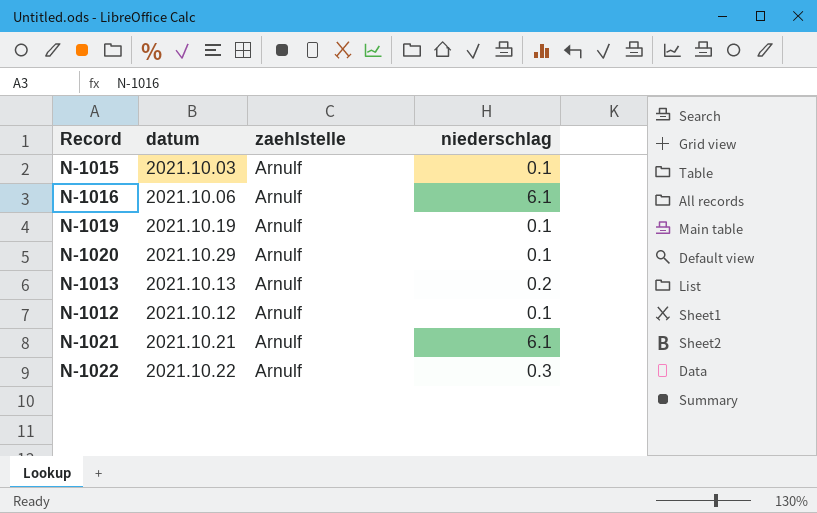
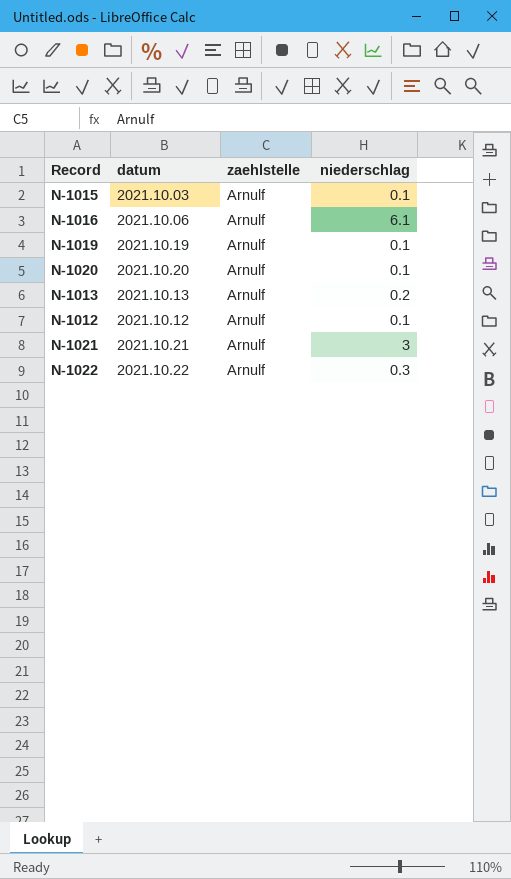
N-1020 | datum: 2021.10.29 -> 2021.10.20
N-1021 | niederschlag: 6.1 -> 3

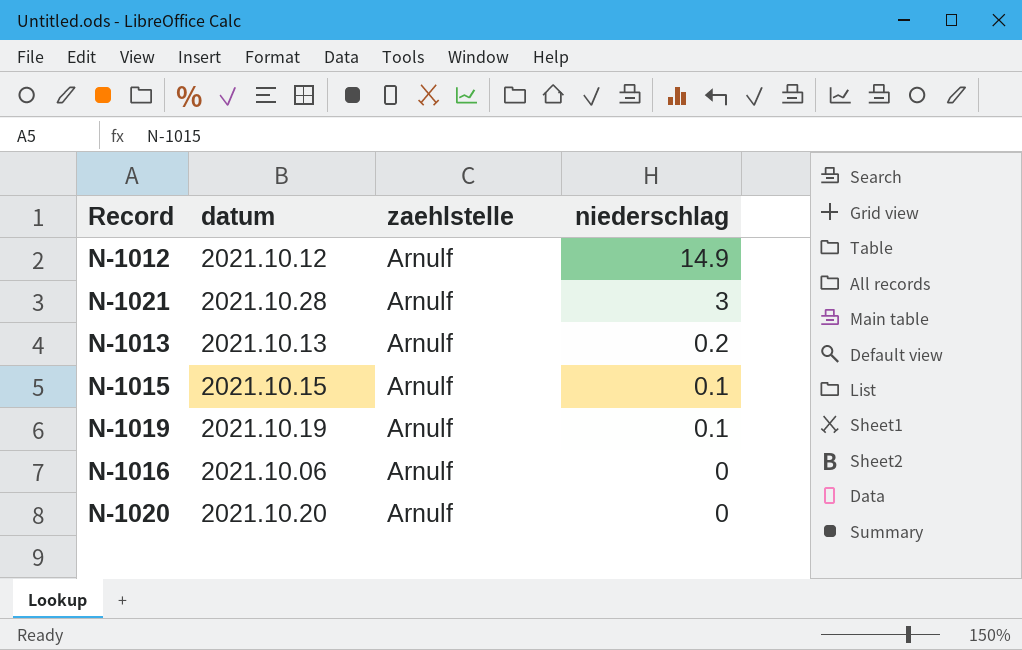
row order: none -> niederschlag descending
row N-1022: 2021.10.22 | Arnulf | 0.3 -> none
N-1012 | niederschlag: 0.1 -> 14.9
N-1021 | datum: 2021.10.21 -> 2021.10.28
N-1015 | datum: 2021.10.03 -> 2021.10.15
N-1016 | niederschlag: 6.1 -> 0
N-1020 | niederschlag: 0.1 -> 0

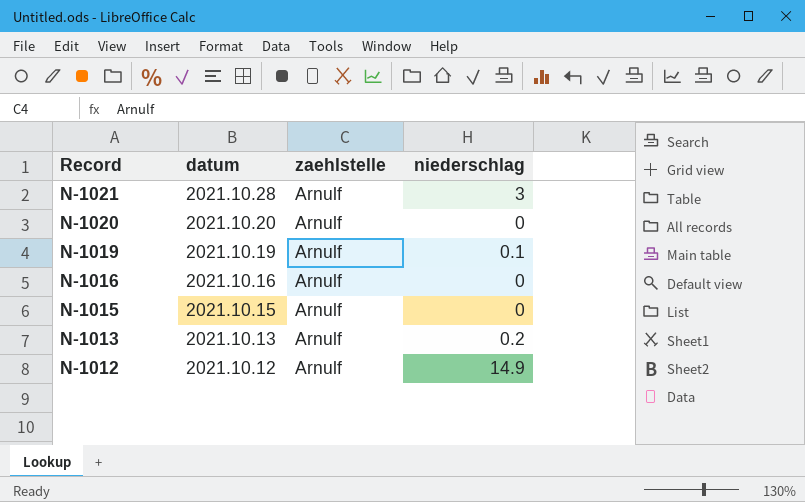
row order: niederschlag descending -> Record descending
N-1016 | datum: 2021.10.06 -> 2021.10.16
N-1015 | niederschlag: 0.1 -> 0

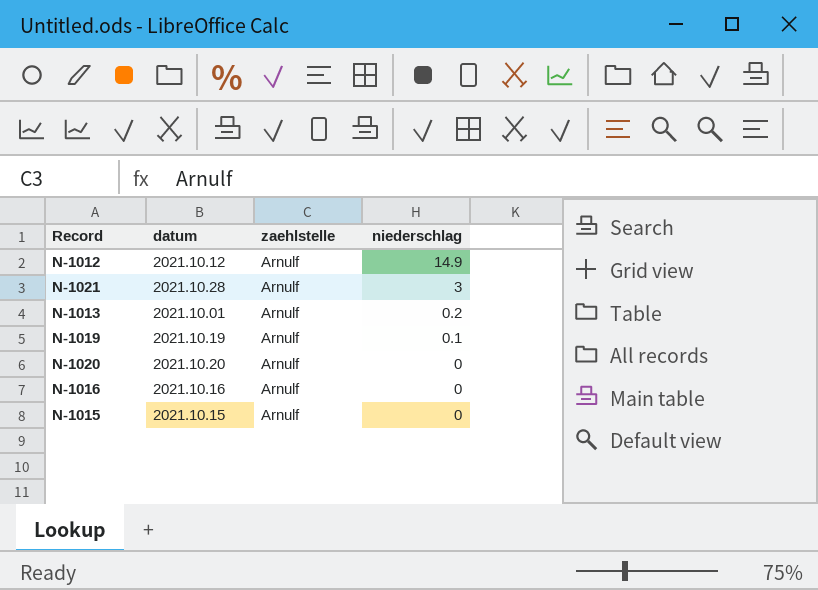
row order: Record descending -> niederschlag descending
N-1013 | datum: 2021.10.13 -> 2021.10.01

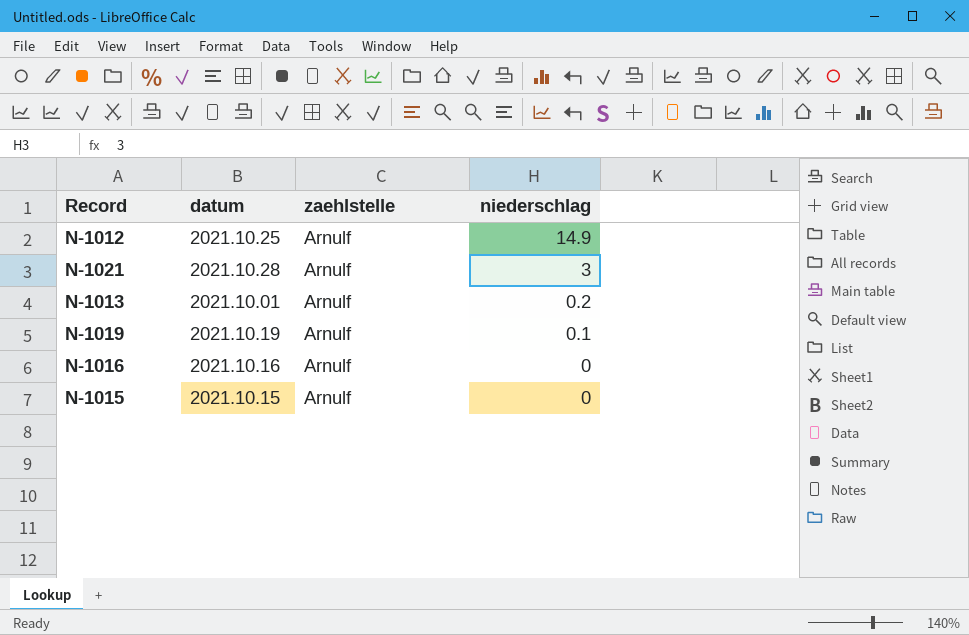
row N-1020: 2021.10.20 | Arnulf | 0 -> none
N-1012 | datum: 2021.10.12 -> 2021.10.25

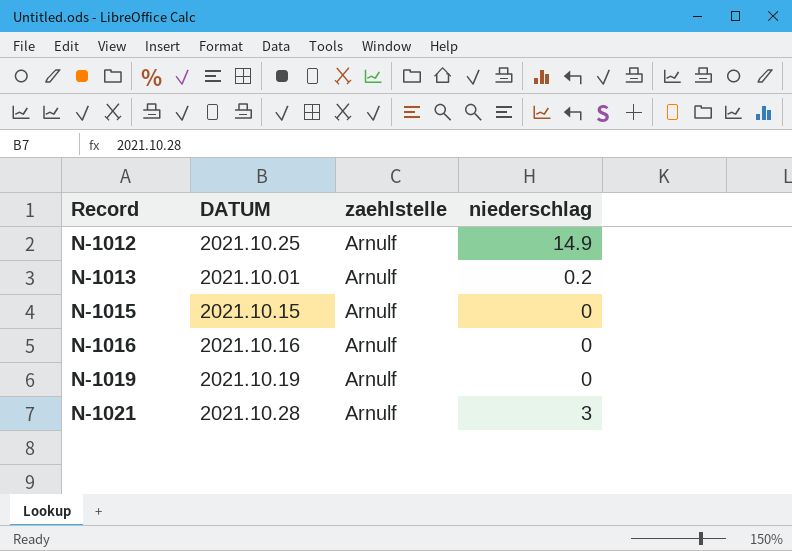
row order: niederschlag descending -> Record ascending
column name: datum -> DATUM
N-1019 | niederschlag: 0.1 -> 0

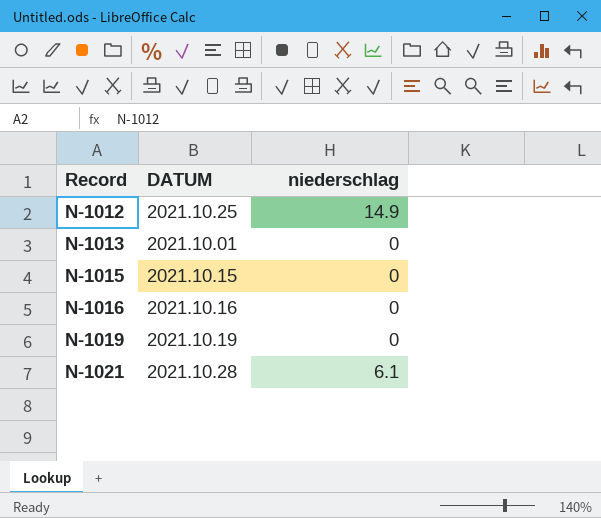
column zaehlstelle | position: 3 -> none
N-1013 | niederschlag: 0.2 -> 0
N-1021 | niederschlag: 3 -> 6.1

